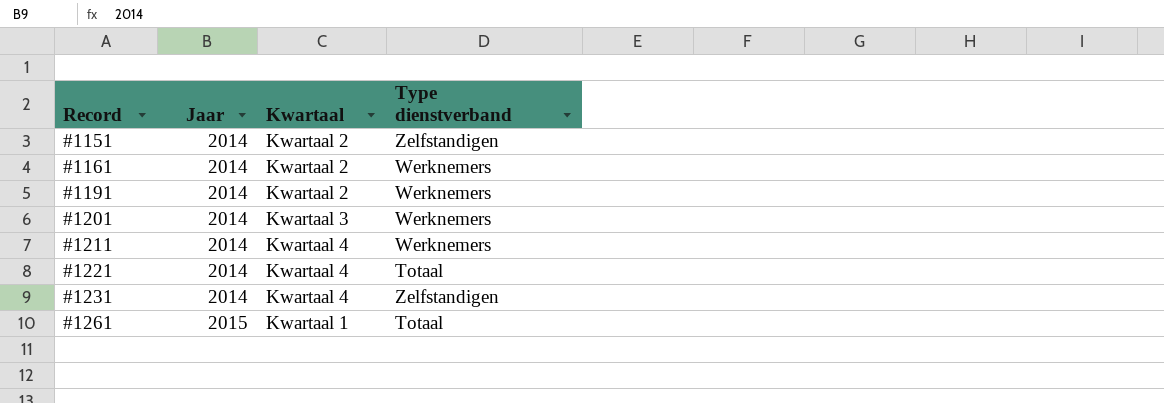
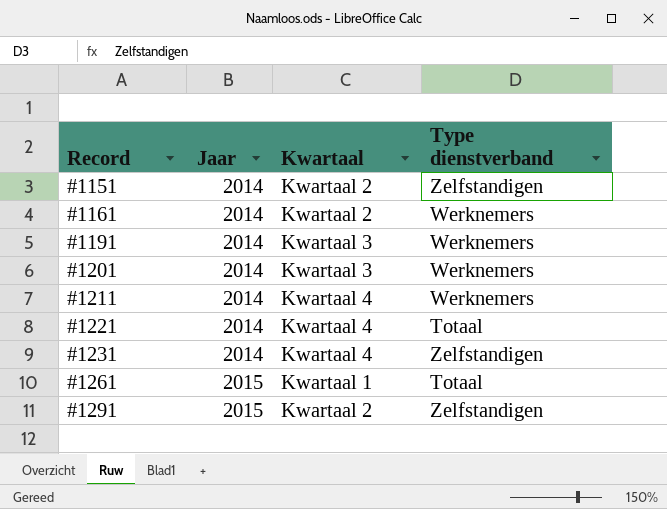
#1191 | Kwartaal: Kwartaal 2 -> Kwartaal 3
row #1291: none -> 2015 | Kwartaal 2 | Zelfstandigen

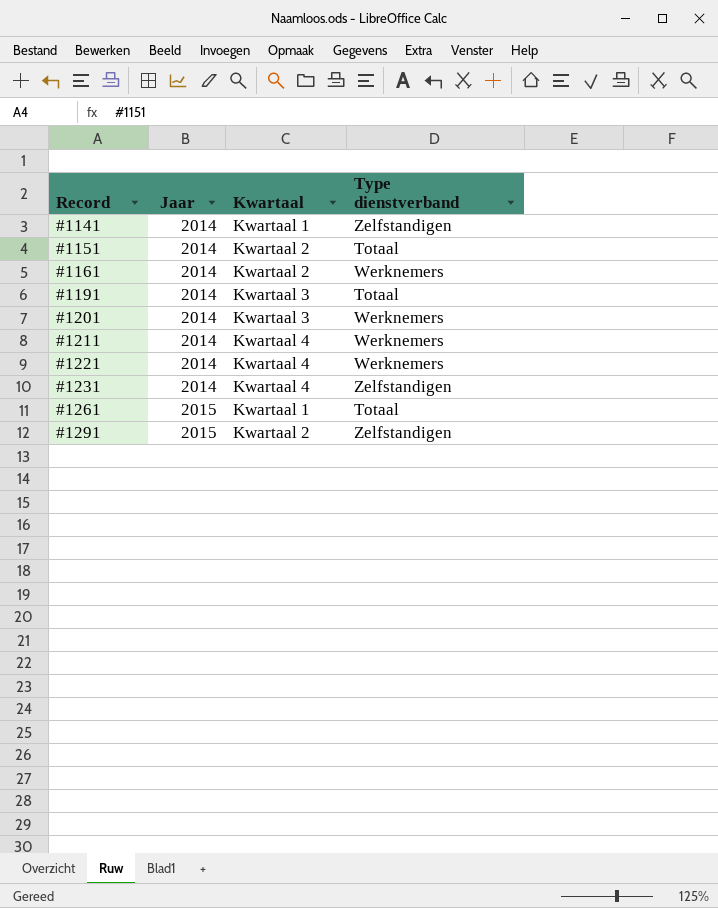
row #1141: none -> 2014 | Kwartaal 1 | Zelfstandigen
#1151 | Type dienstverband: Zelfstandigen -> Totaal
#1191 | Type dienstverband: Werknemers -> Totaal
#1221 | Type dienstverband: Totaal -> Werknemers

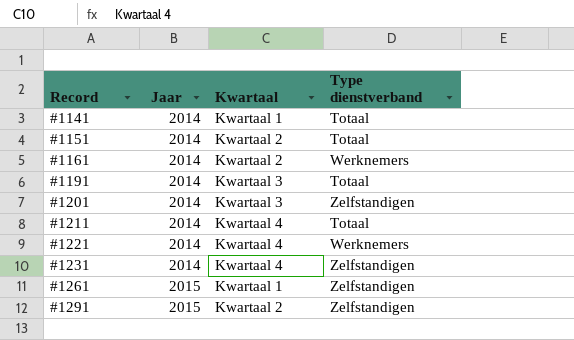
#1141 | Type dienstverband: Zelfstandigen -> Totaal
#1201 | Type dienstverband: Werknemers -> Zelfstandigen
#1211 | Type dienstverband: Werknemers -> Totaal
#1261 | Type dienstverband: Totaal -> Zelfstandigen

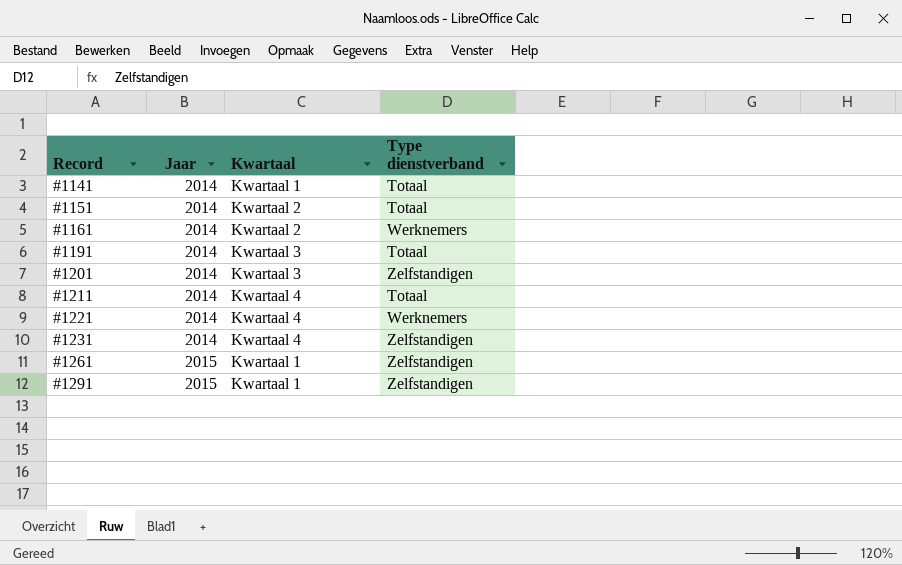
#1291 | Kwartaal: Kwartaal 2 -> Kwartaal 1

